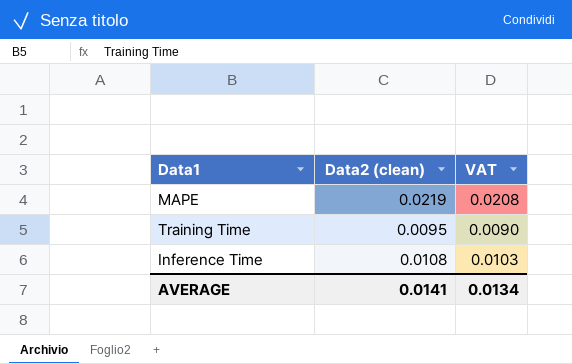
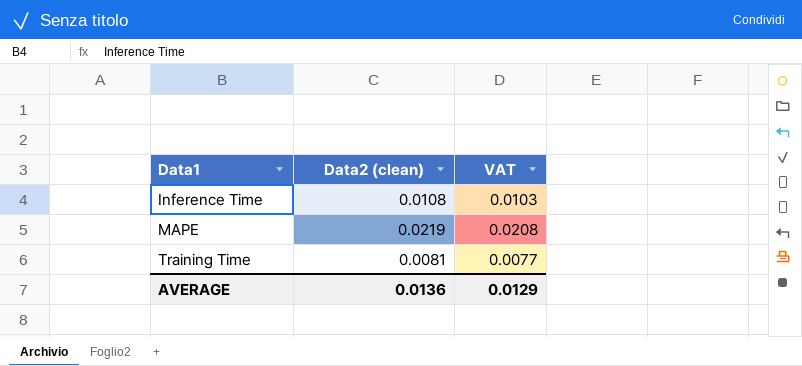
row order: none -> Data1 ascending
Training Time | Data2 (clean): 0.0095 -> 0.0081
Training Time | VAT: 0.0090 -> 0.0077
AVERAGE | Data2 (clean): 0.0141 -> 0.0136
AVERAGE | VAT: 0.0134 -> 0.0129

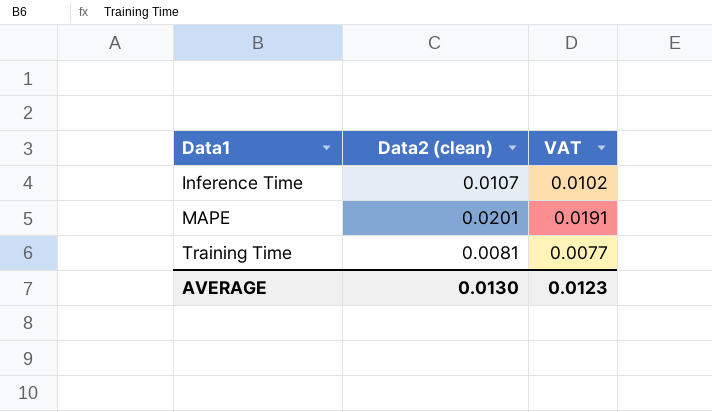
Inference Time | Data2 (clean): 0.0108 -> 0.0107
Inference Time | VAT: 0.0103 -> 0.0102
MAPE | Data2 (clean): 0.0219 -> 0.0201
MAPE | VAT: 0.0208 -> 0.0191
AVERAGE | Data2 (clean): 0.0136 -> 0.0130
AVERAGE | VAT: 0.0129 -> 0.0123

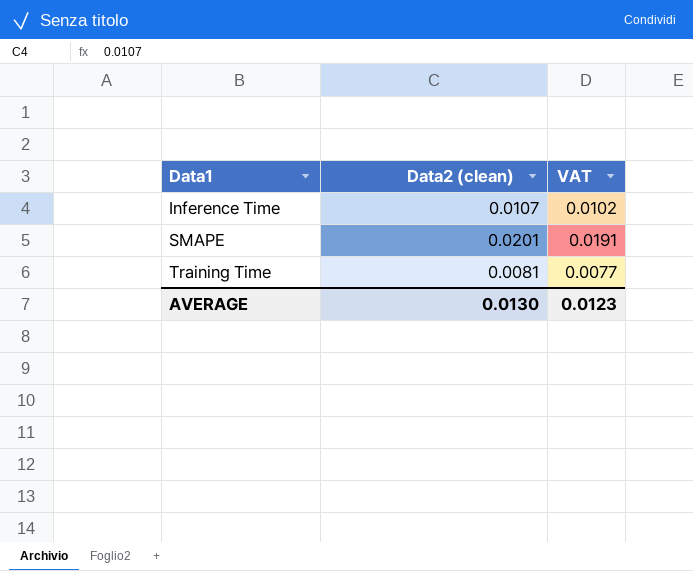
row MAPE: 0.0201 | 0.0191 -> none
row SMAPE: none -> 0.0201 | 0.0191

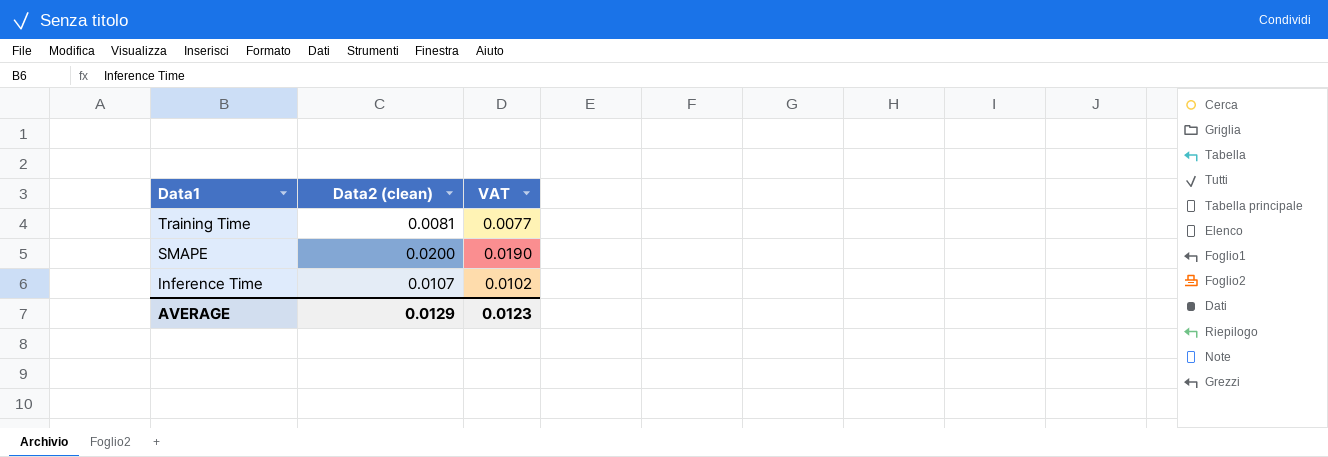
row order: Data1 ascending -> Data1 descending
SMAPE | Data2 (clean): 0.0201 -> 0.0200
SMAPE | VAT: 0.0191 -> 0.0190
AVERAGE | Data2 (clean): 0.0130 -> 0.0129

